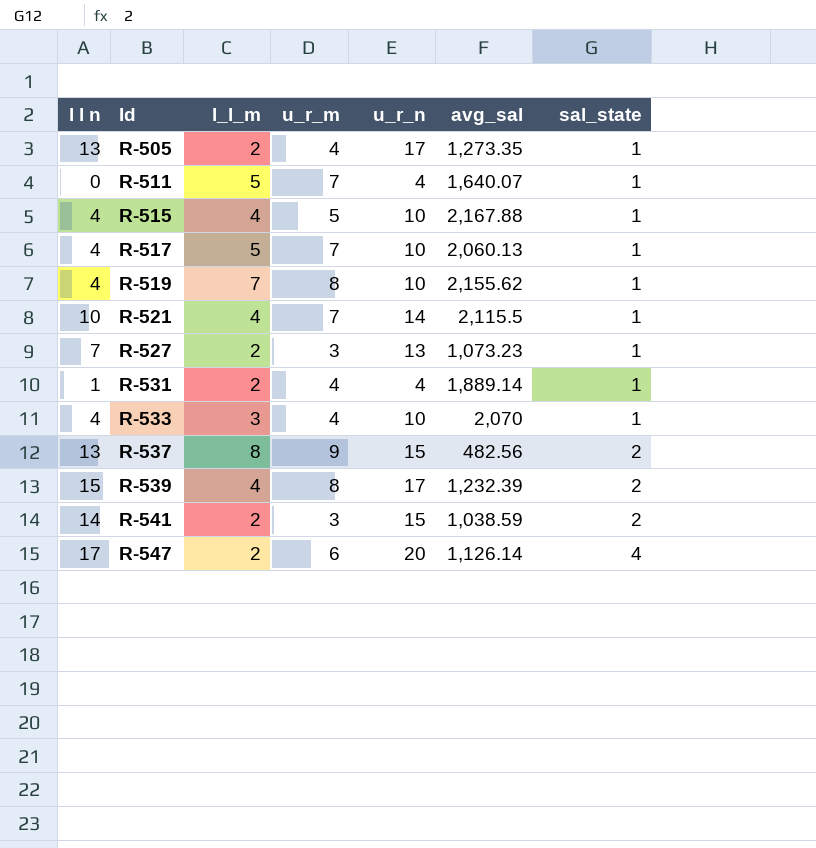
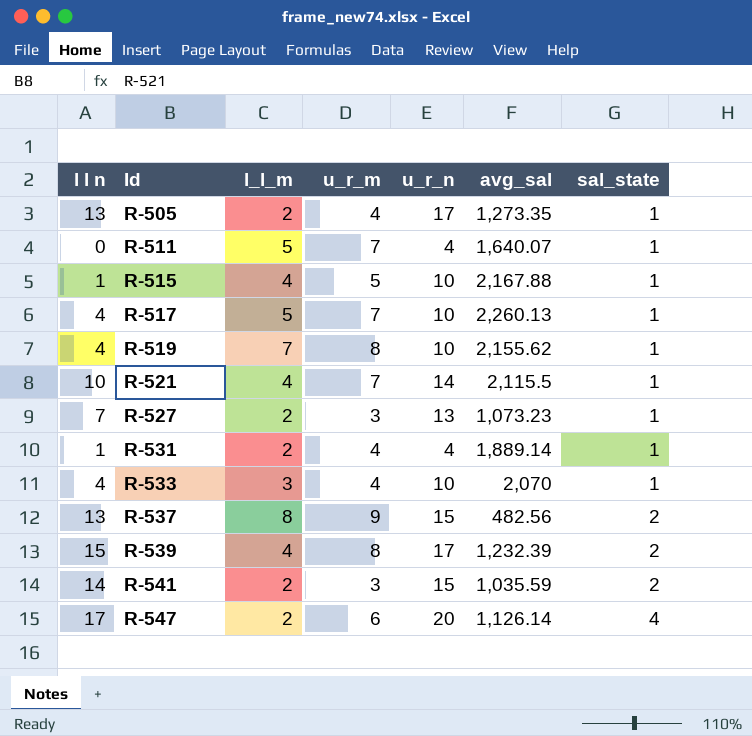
R-515 | l l n: 4 -> 1
R-517 | avg_sal: 2,060.13 -> 2,260.13
R-541 | avg_sal: 1,038.59 -> 1,035.59

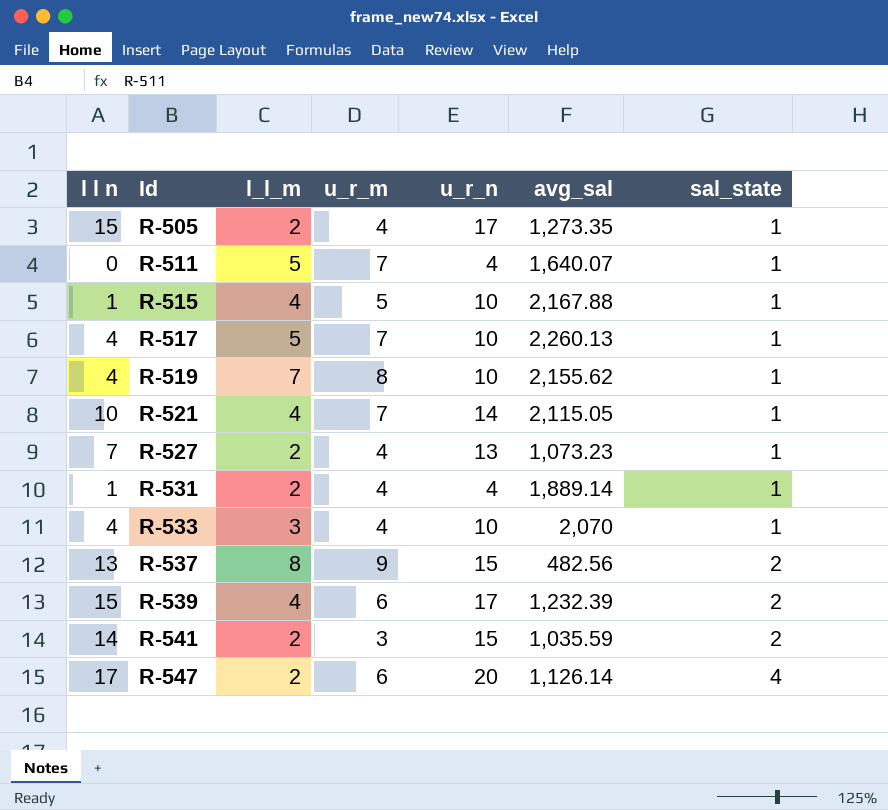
R-505 | l l n: 13 -> 15
R-521 | avg_sal: 2,115.5 -> 2,115.05
R-527 | u_r_m: 3 -> 4
R-539 | u_r_m: 8 -> 6

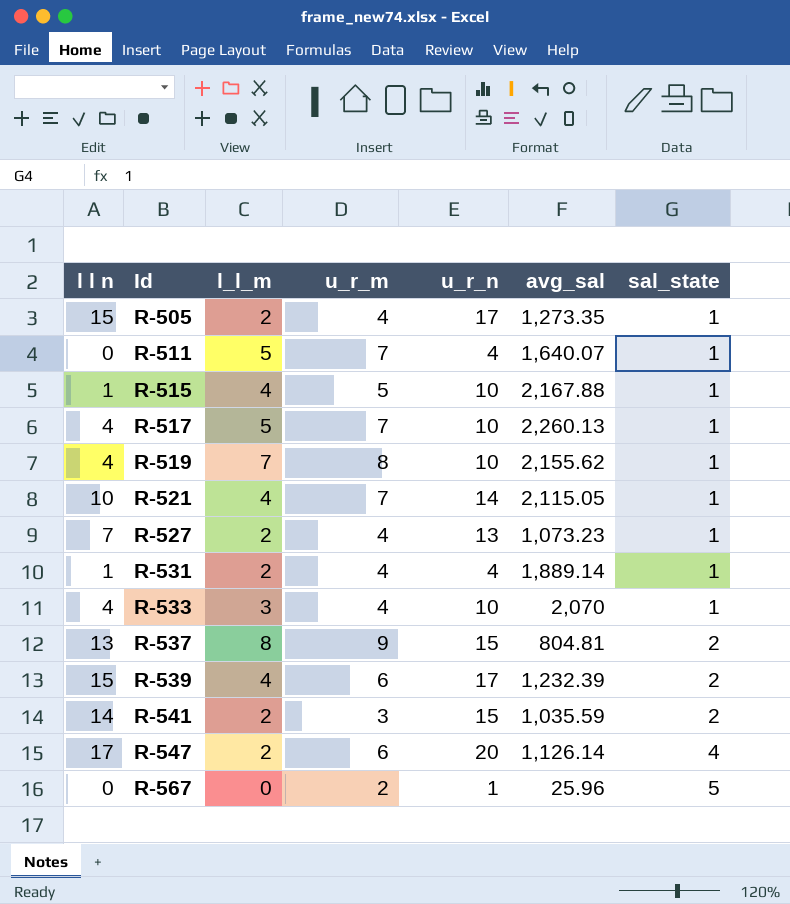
R-537 | avg_sal: 482.56 -> 804.81
row R-567: none -> 0 | 0 | 2 | 1 | 25.96 | 5

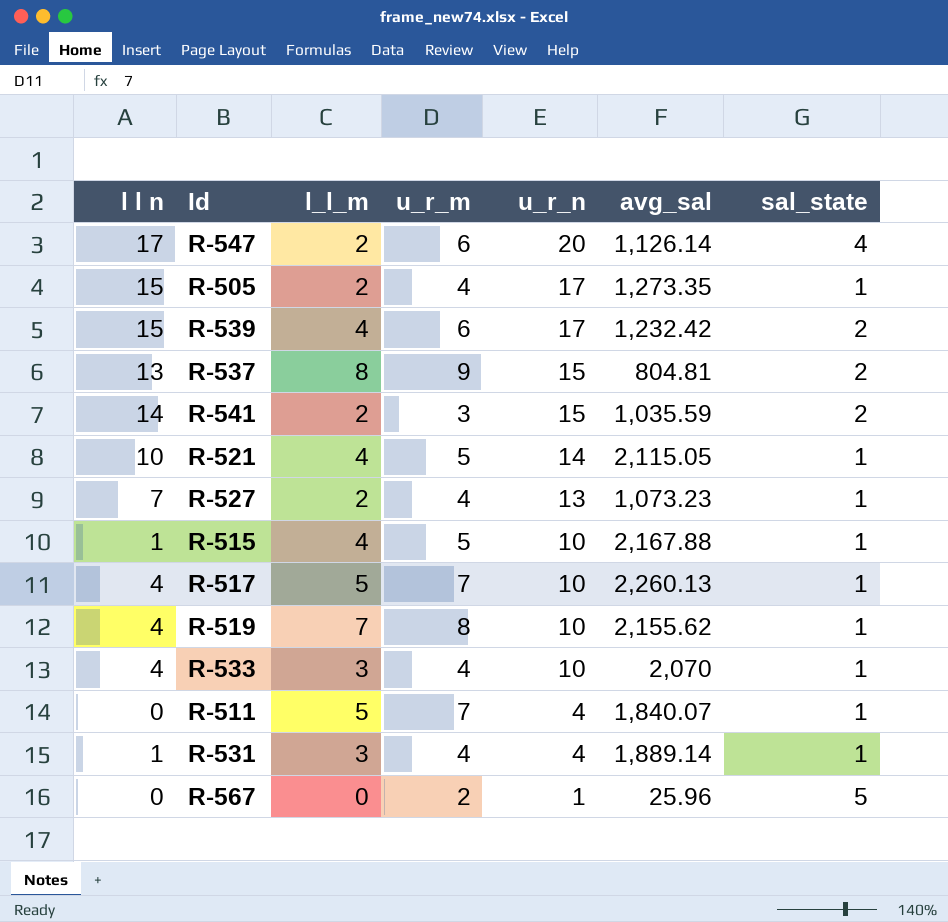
row order: Id ascending -> u_r_n descending
R-539 | avg_sal: 1,232.39 -> 1,232.42
R-521 | u_r_m: 7 -> 5
R-511 | avg_sal: 1,640.07 -> 1,840.07
R-531 | l_l_m: 2 -> 3

